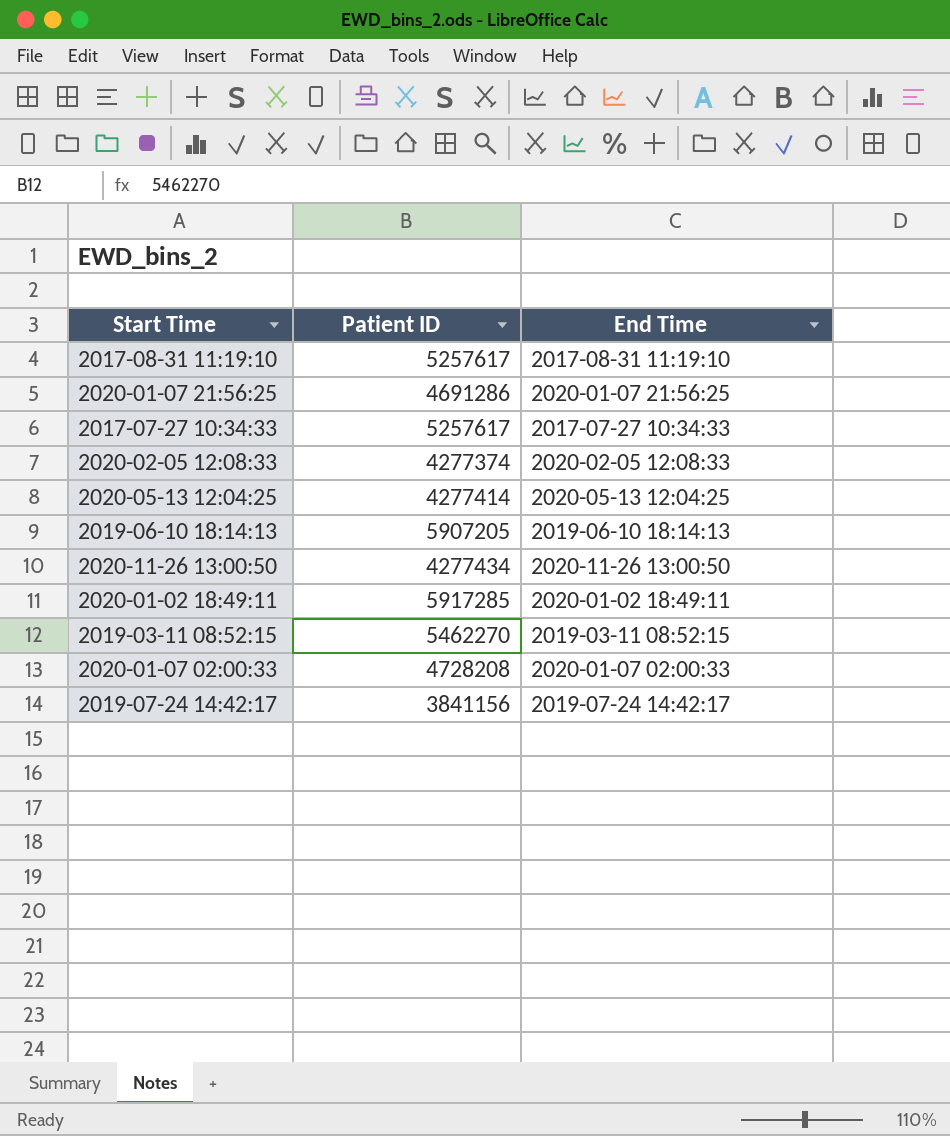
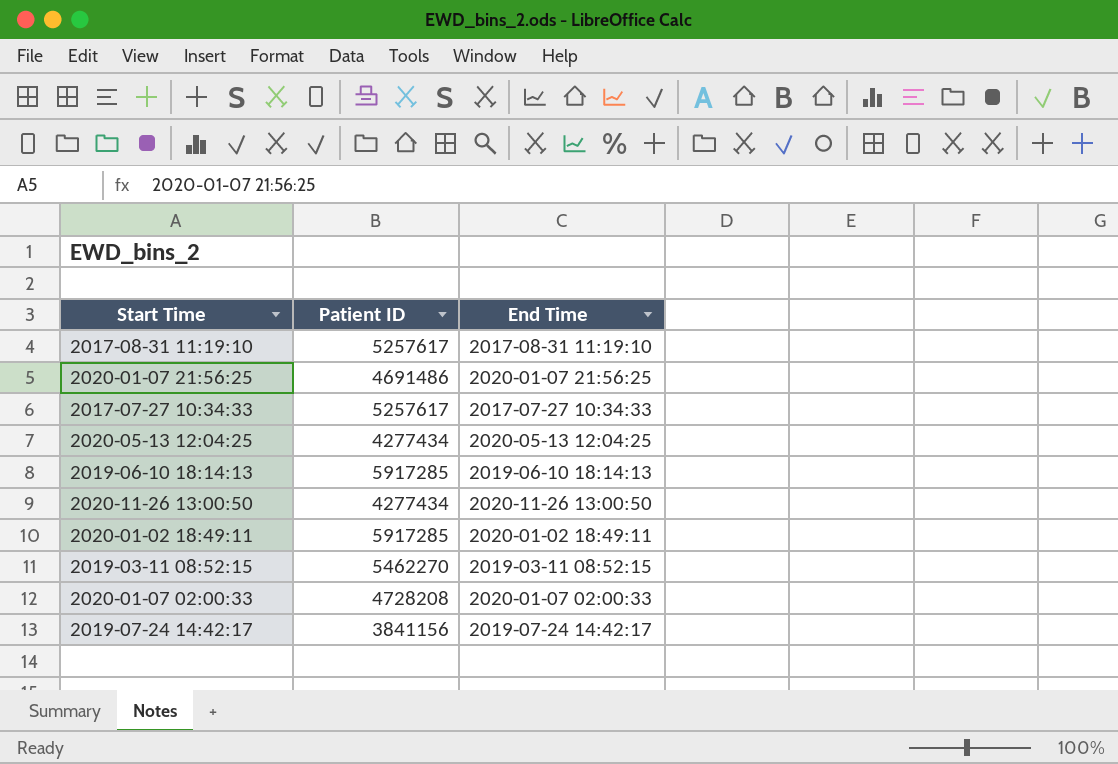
row 2020-02-05 12:08:33: 4277374 | 2020-02-05 12:08:33 -> none
2020-01-07 21:56:25 | Patient ID: 4691286 -> 4691486
2020-05-13 12:04:25 | Patient ID: 4277414 -> 4277434
2019-06-10 18:14:13 | Patient ID: 5907205 -> 5917285

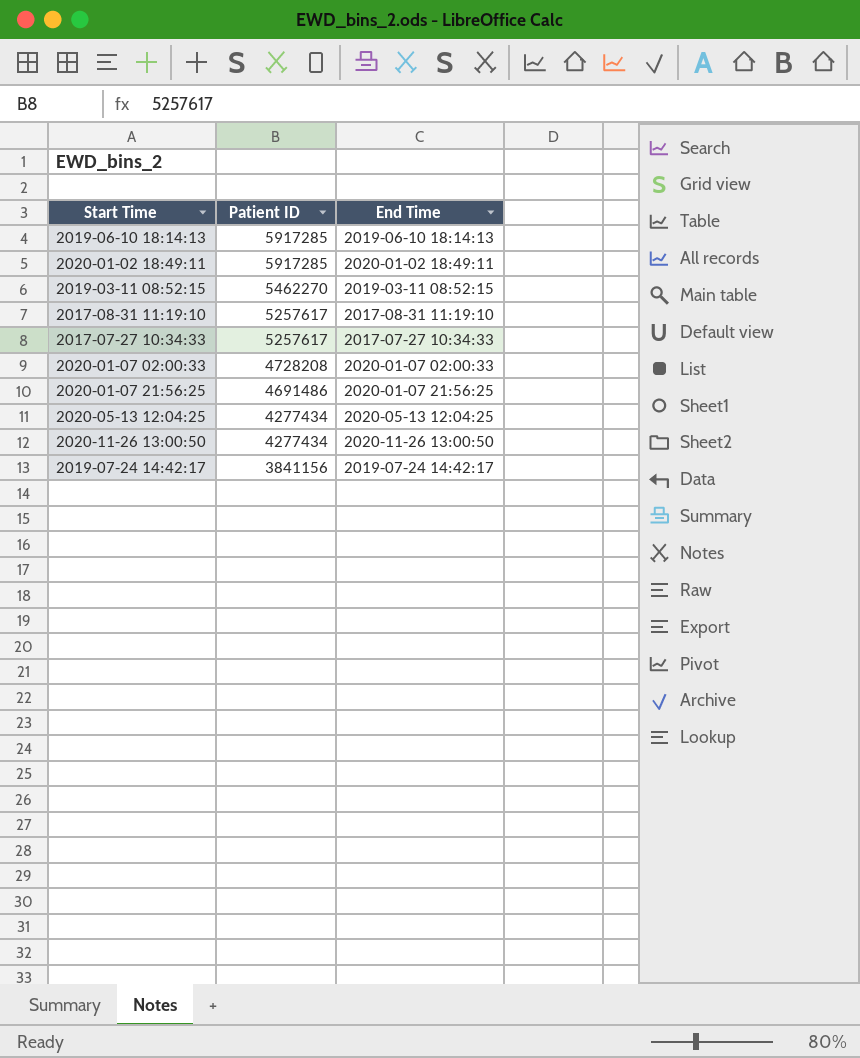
row order: none -> Patient ID descending

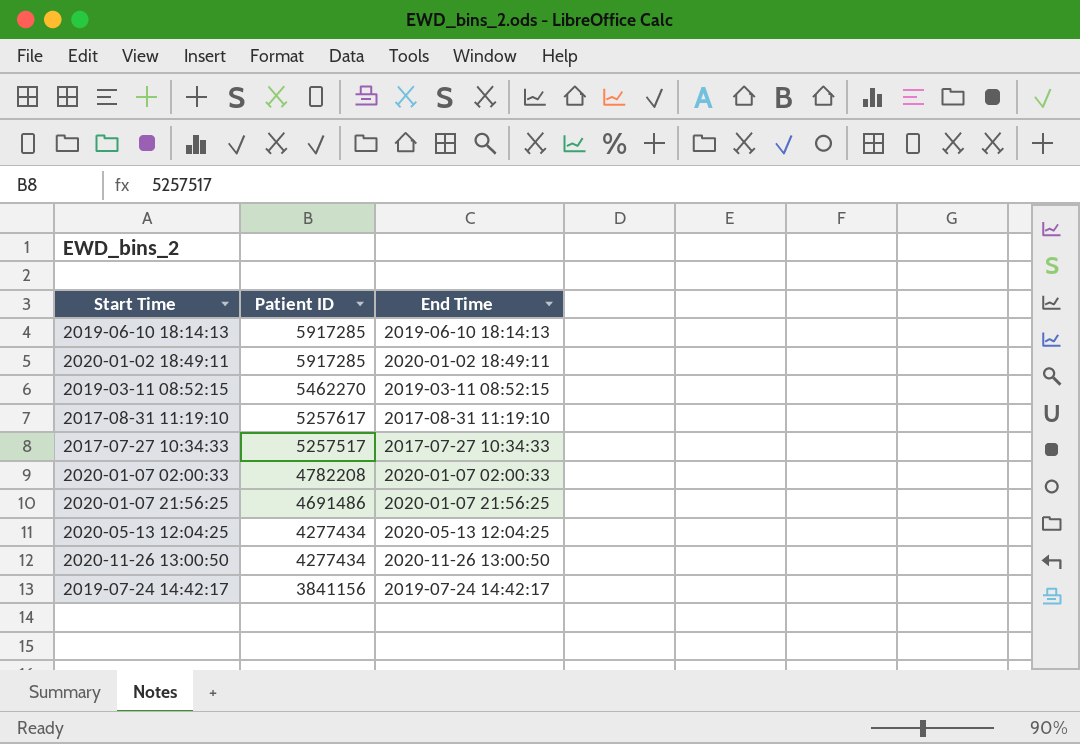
2017-07-27 10:34:33 | Patient ID: 5257617 -> 5257517
2020-01-07 02:00:33 | Patient ID: 4728208 -> 4782208

